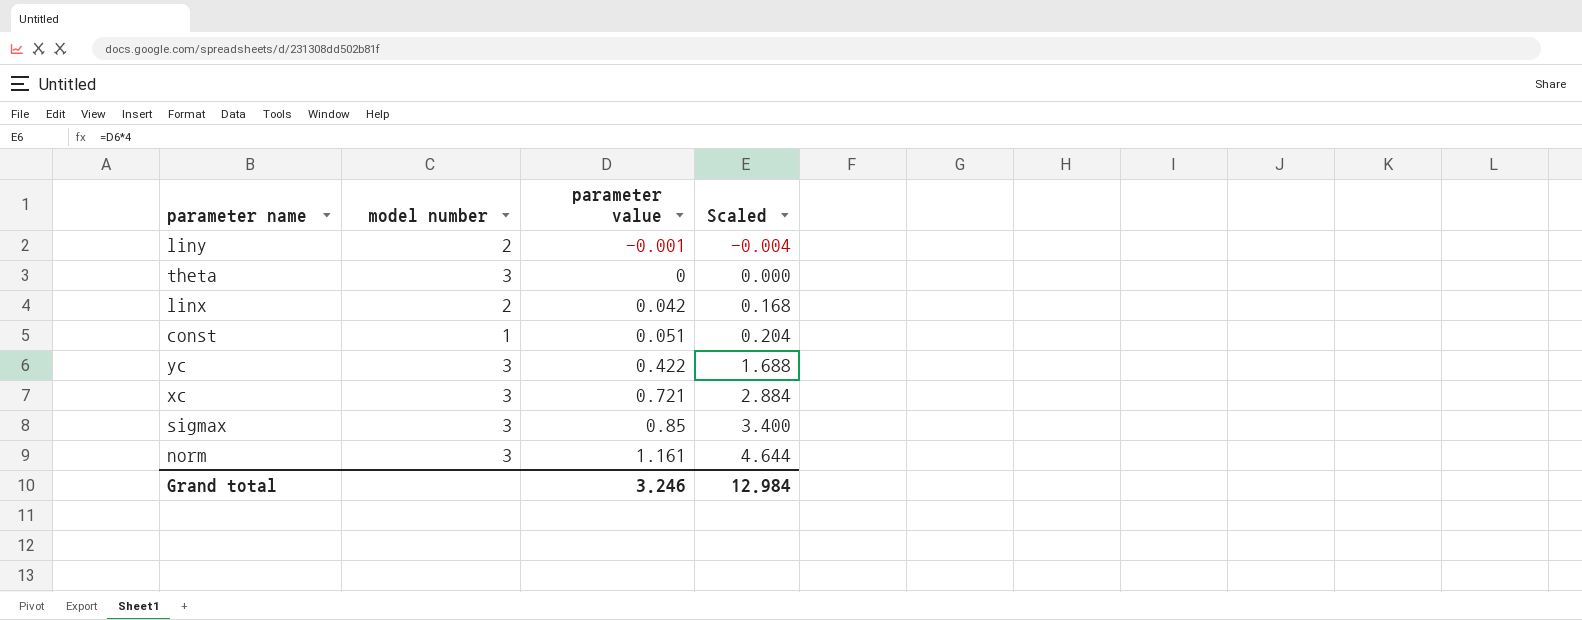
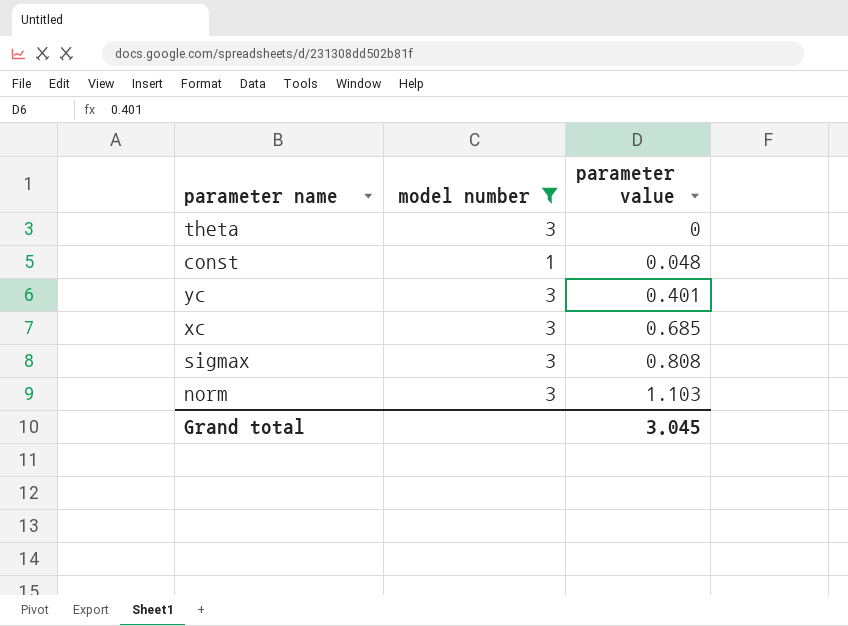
filter: none -> model number != 2
column Scaled | formula: [parameter value] * 4 -> none
const | parameter value: 0.051 -> 0.048
yc | parameter value: 0.422 -> 0.401
xc | parameter value: 0.721 -> 0.685
sigmax | parameter value: 0.85 -> 0.808
norm | parameter value: 1.161 -> 1.103
Grand total | parameter value: 3.246 -> 3.045

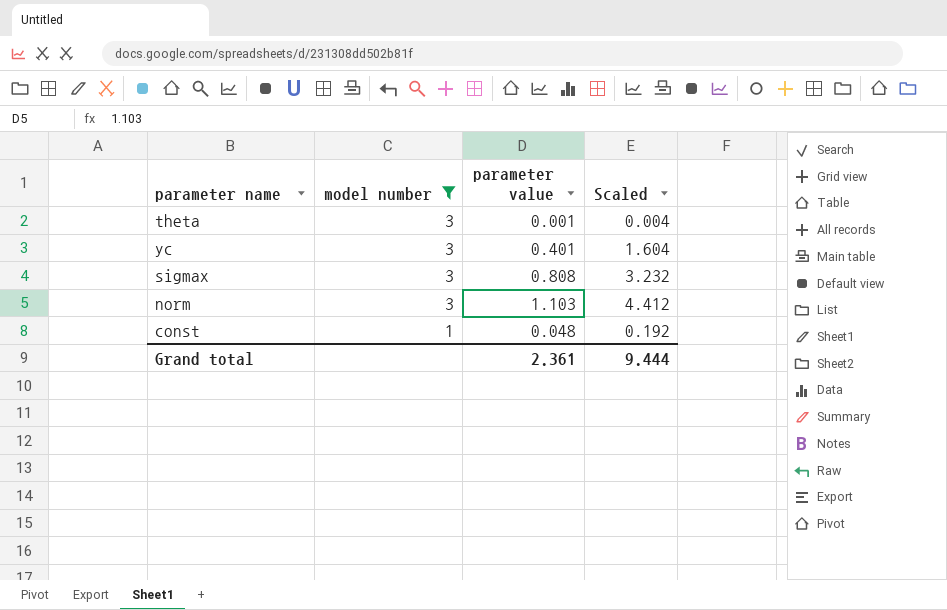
row order: parameter value ascending -> model number descending
column Scaled | formula: none -> [parameter value] * 4
row xc: 3 | 0.685 -> none
theta | parameter value: 0 -> 0.001
Grand total | parameter value: 3.045 -> 2.361

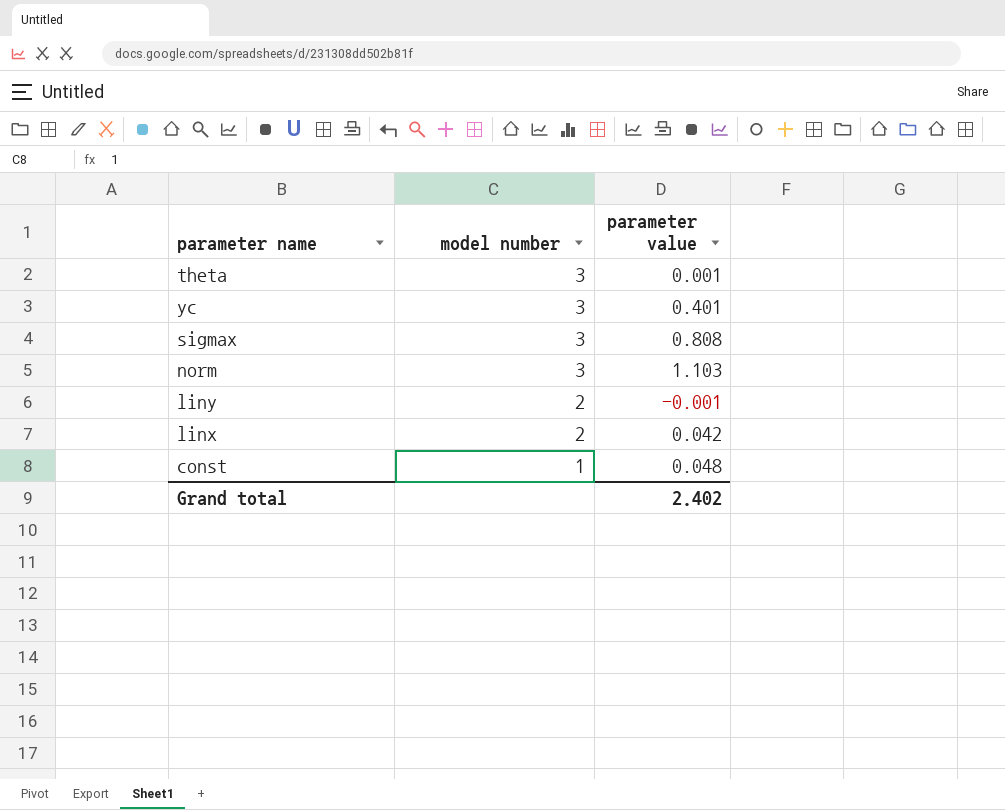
filter: model number != 2 -> none
column Scaled | formula: [parameter value] * 4 -> none
Grand total | parameter value: 2.361 -> 2.402

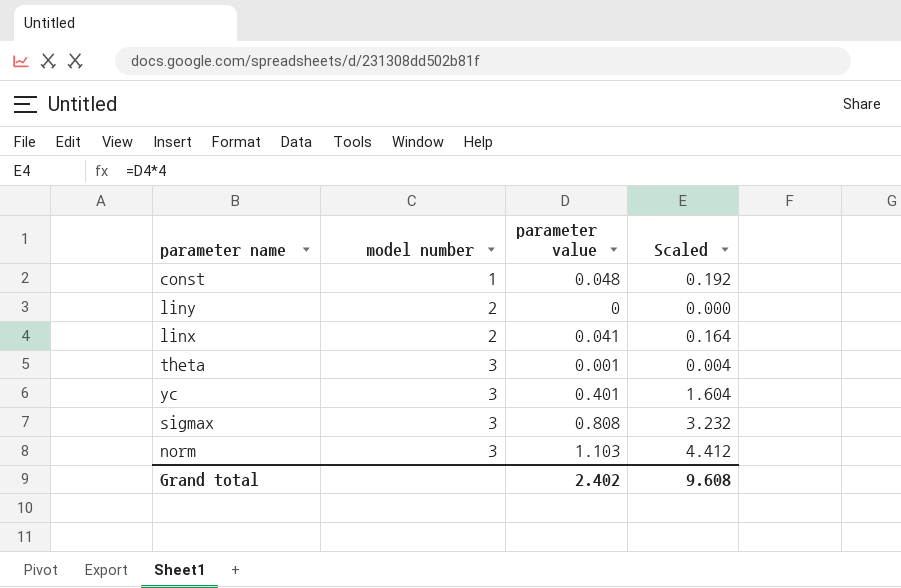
row order: model number descending -> model number ascending
column Scaled | formula: none -> [parameter value] * 4
liny | parameter value: -0.001 -> 0
linx | parameter value: 0.042 -> 0.041

